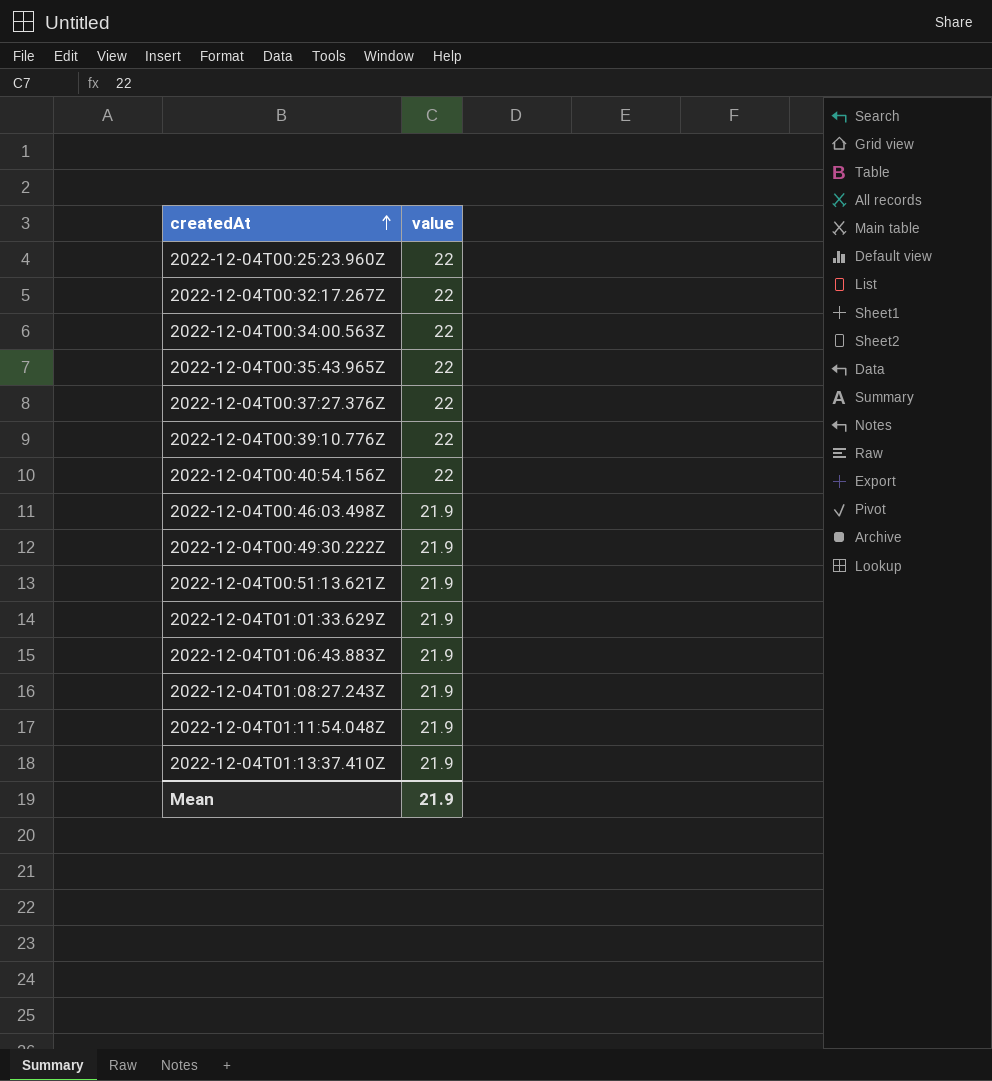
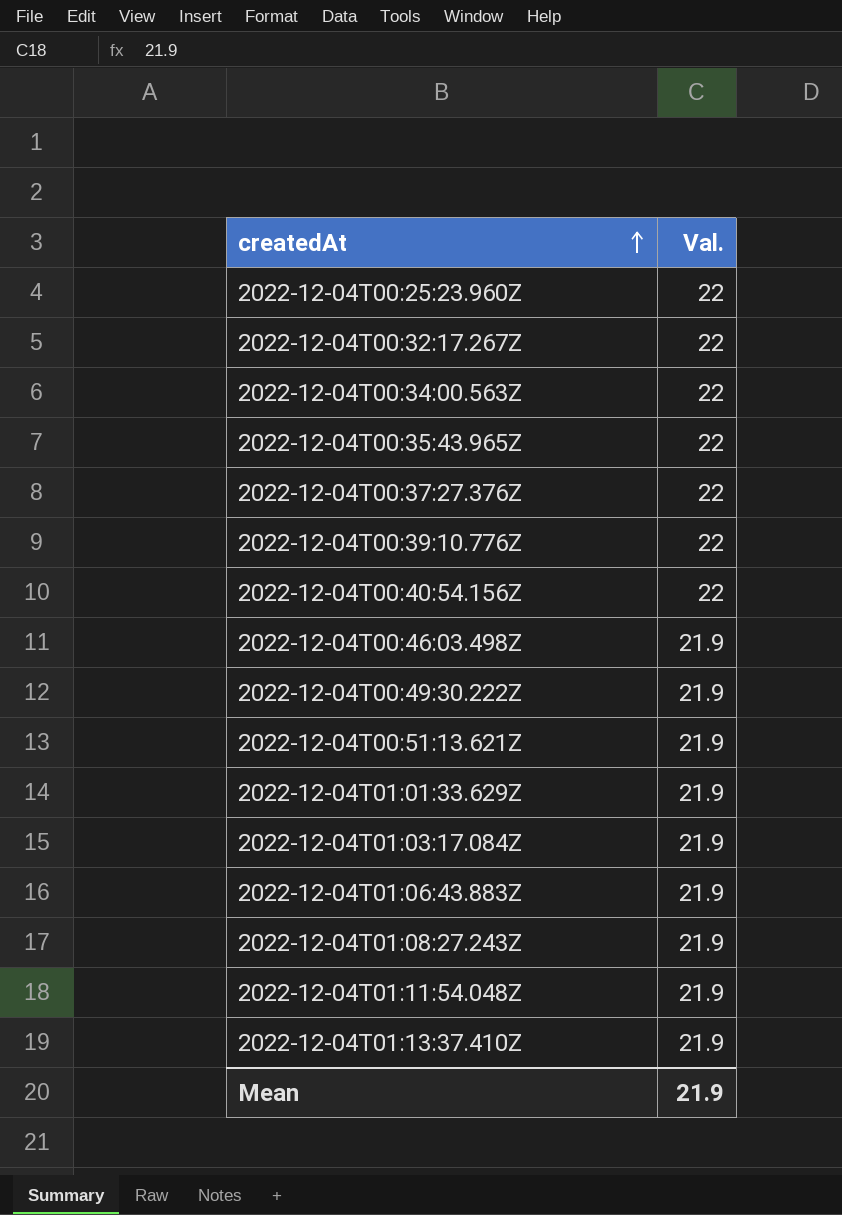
column name: value -> Val.
row 2022-12-04T01:03:17.084Z: none -> 21.9

